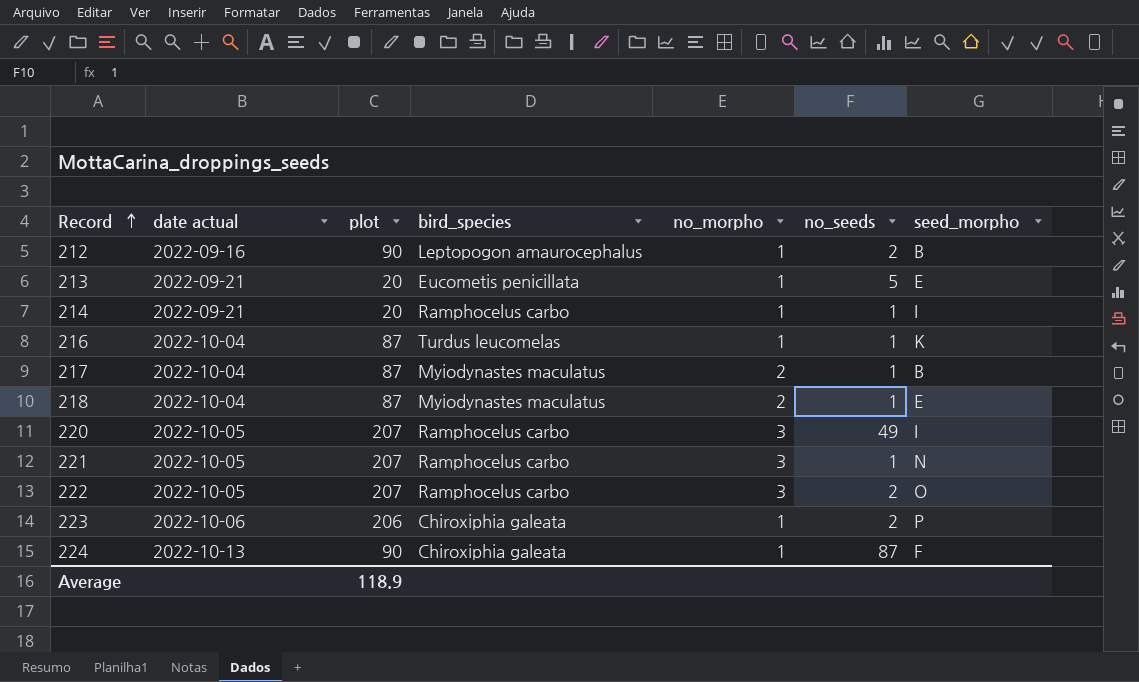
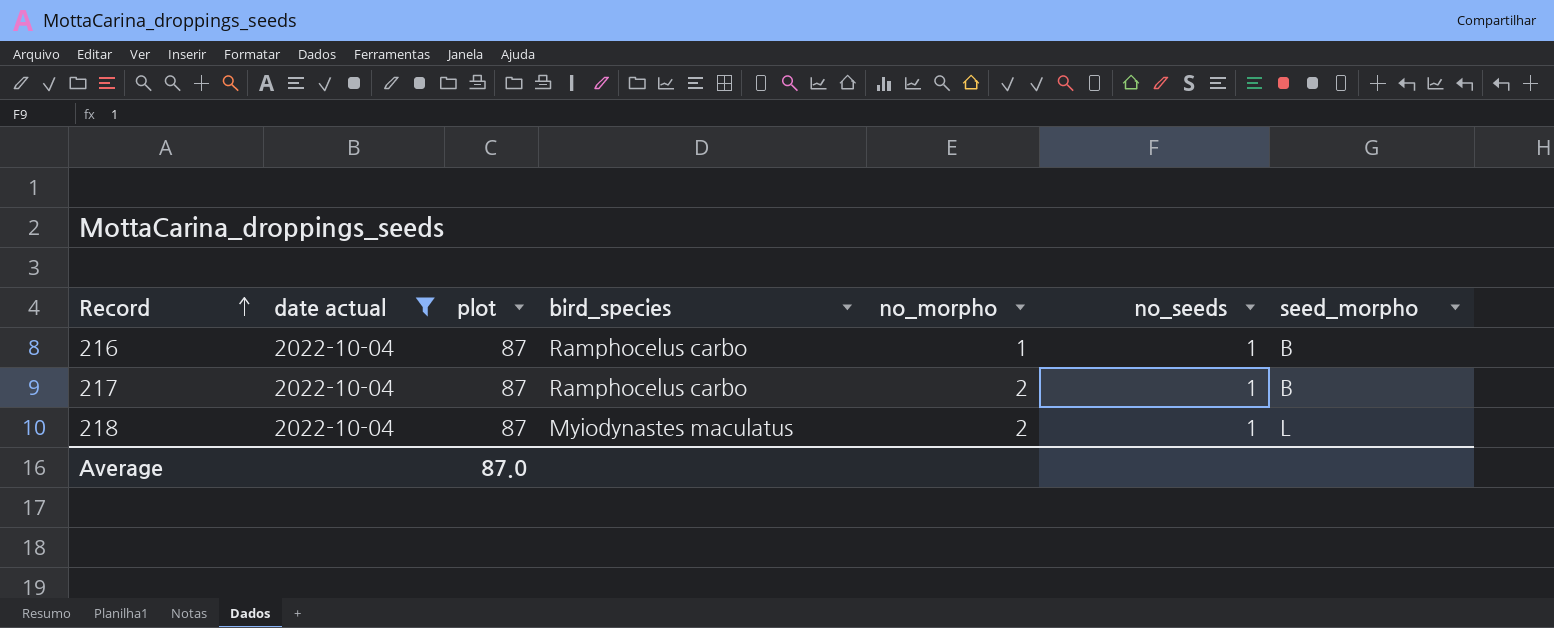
filter: none -> date actual = 2022-10-04
216 | bird_species: Turdus leucomelas -> Ramphocelus carbo
216 | seed_morpho: K -> B
217 | bird_species: Myiodynastes maculatus -> Ramphocelus carbo
218 | seed_morpho: E -> L
Average | plot: 118.9 -> 87.0

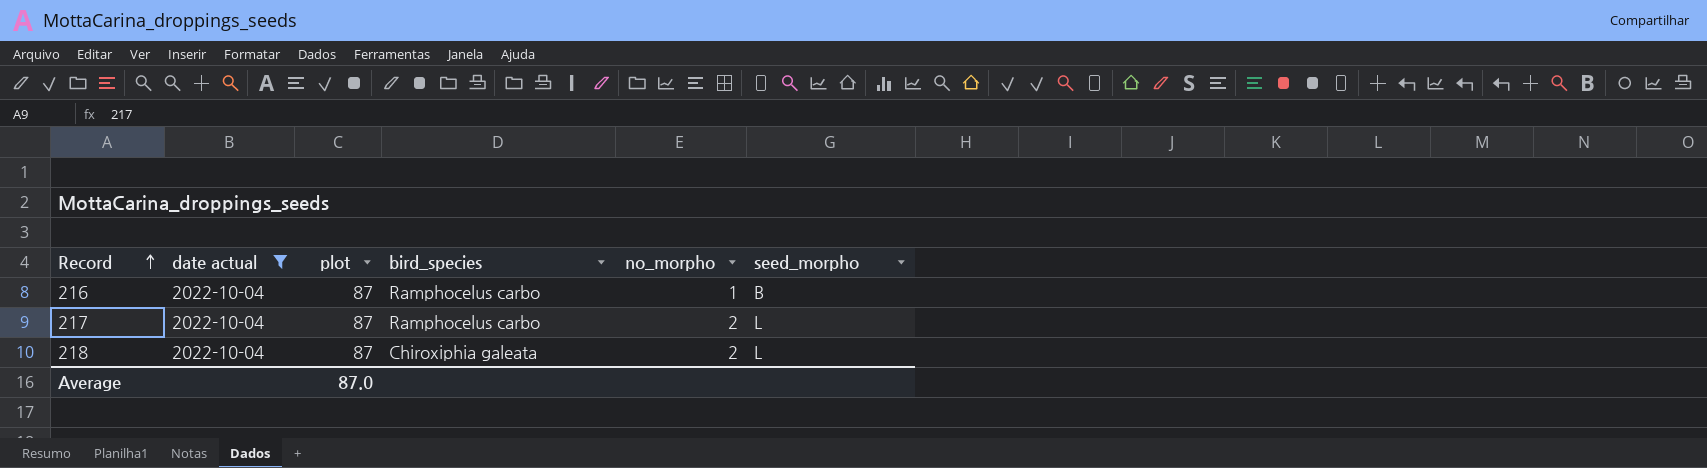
column no_seeds | position: 6 -> none
217 | seed_morpho: B -> L
218 | bird_species: Myiodynastes maculatus -> Chiroxiphia galeata

